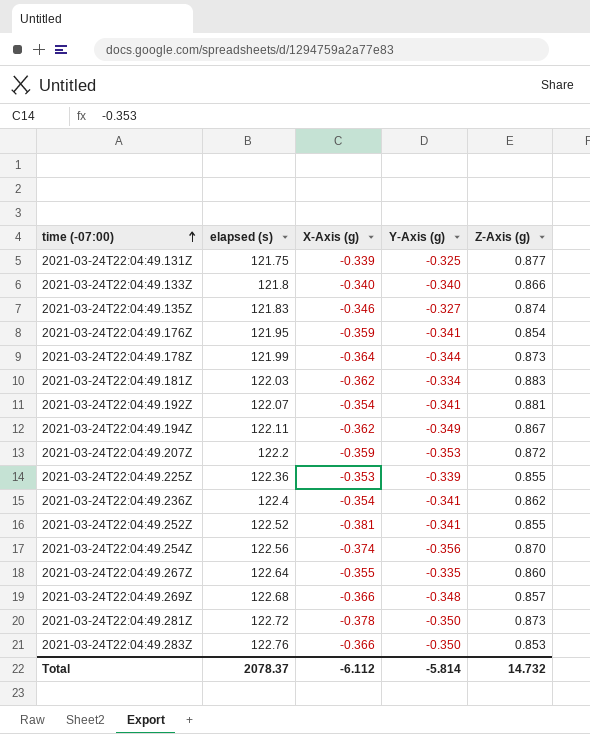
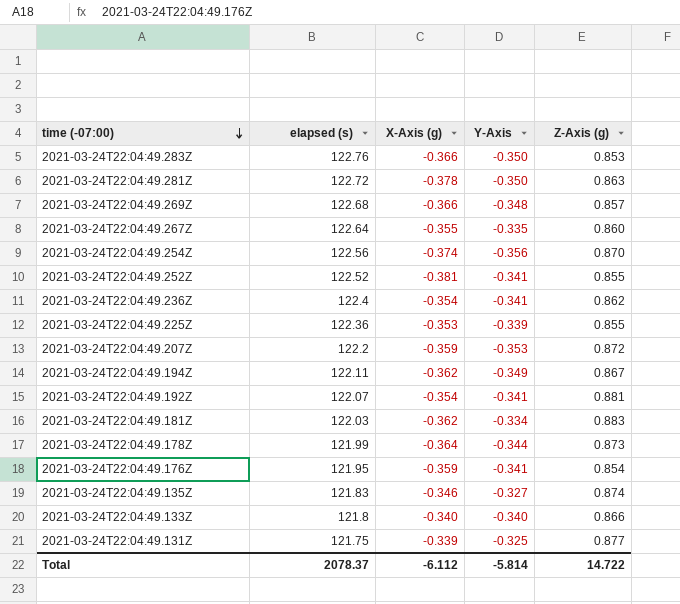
row order: time (-07:00) ascending -> time (-07:00) descending
column name: Y-Axis (g) -> Y-Axis
2021-03-24T22:04:49.281Z | Z-Axis (g): 0.873 -> 0.863
Total | Z-Axis (g): 14.732 -> 14.722

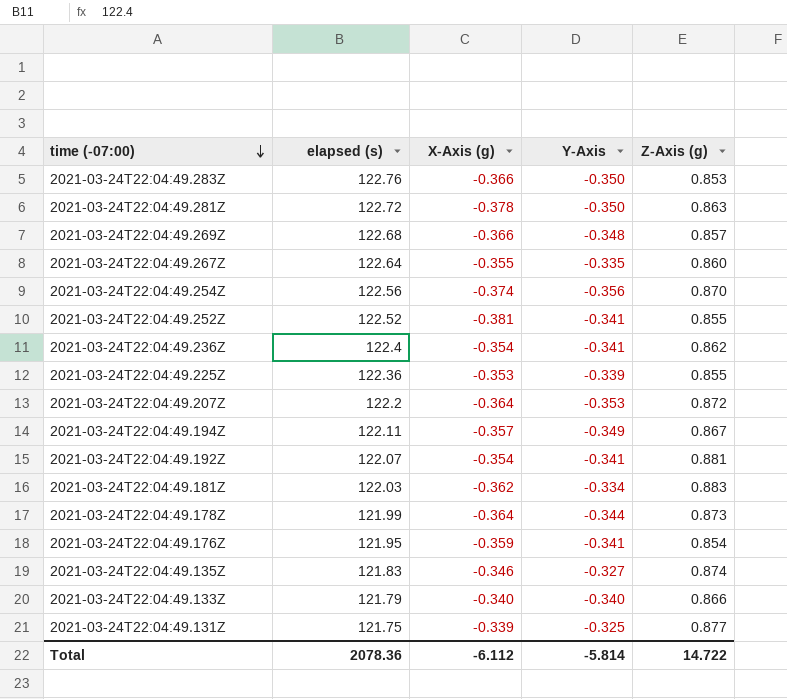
2021-03-24T22:04:49.207Z | X-Axis (g): -0.359 -> -0.364
2021-03-24T22:04:49.194Z | X-Axis (g): -0.362 -> -0.357
2021-03-24T22:04:49.133Z | elapsed (s): 121.8 -> 121.79
Total | elapsed (s): 2078.37 -> 2078.36

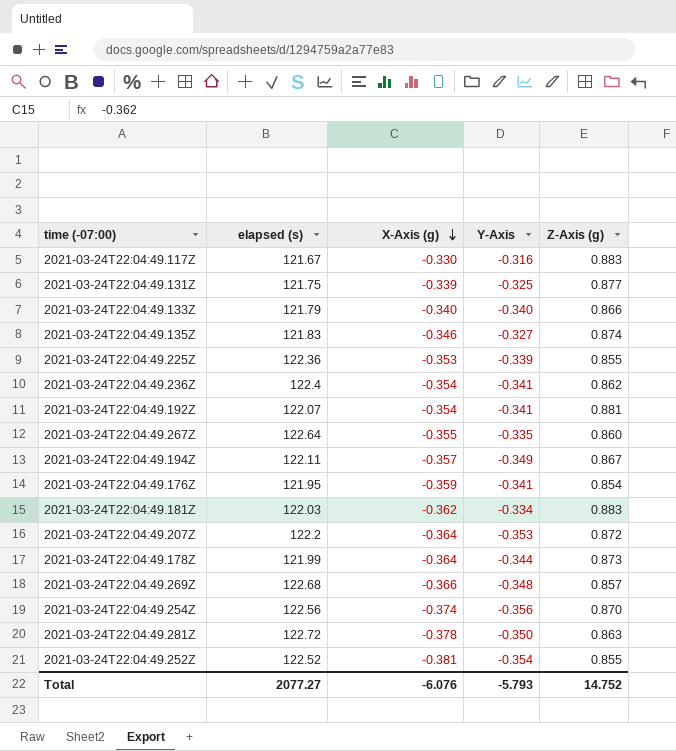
row order: time (-07:00) descending -> X-Axis (g) descending
row 2021-03-24T22:04:49.283Z: 122.76 | -0.366 | -0.350 | 0.853 -> none
row 2021-03-24T22:04:49.117Z: none -> 121.67 | -0.330 | -0.316 | 0.883
2021-03-24T22:04:49.252Z | Y-Axis: -0.341 -> -0.354
Total | elapsed (s): 2078.36 -> 2077.27
Total | X-Axis (g): -6.112 -> -6.076
Total | Y-Axis: -5.814 -> -5.793
Total | Z-Axis (g): 14.722 -> 14.752

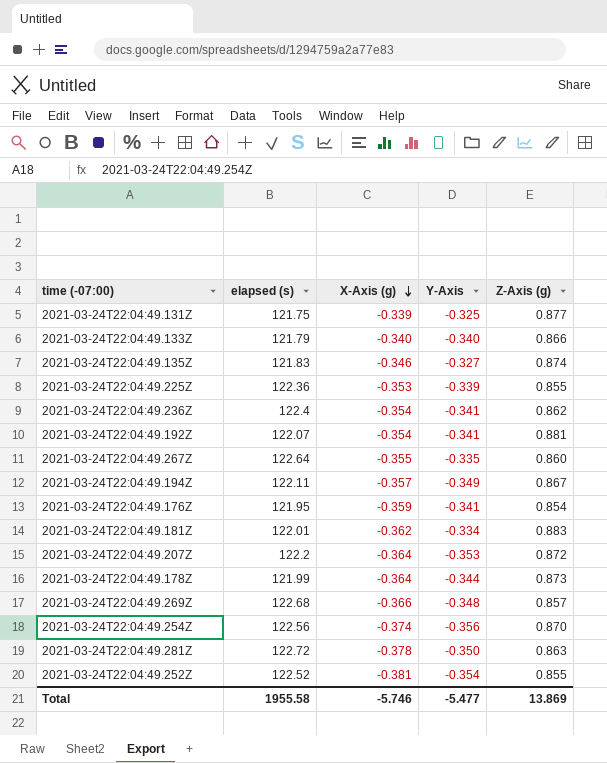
row 2021-03-24T22:04:49.117Z: 121.67 | -0.330 | -0.316 | 0.883 -> none
2021-03-24T22:04:49.181Z | elapsed (s): 122.03 -> 122.01
Total | elapsed (s): 2077.27 -> 1955.58
Total | X-Axis (g): -6.076 -> -5.746
Total | Y-Axis: -5.793 -> -5.477
Total | Z-Axis (g): 14.752 -> 13.869

